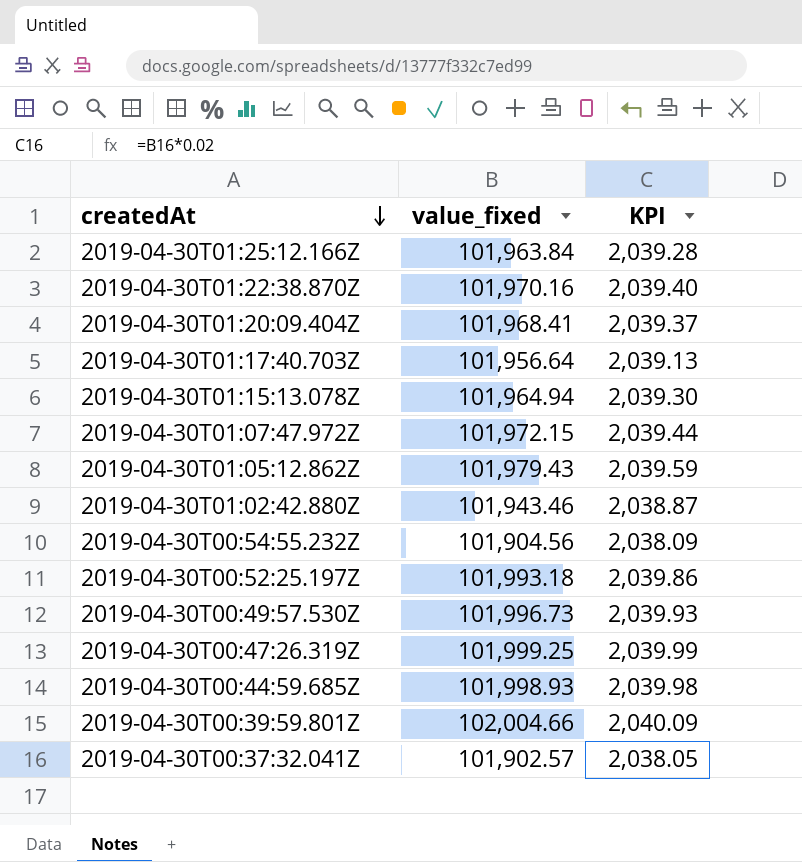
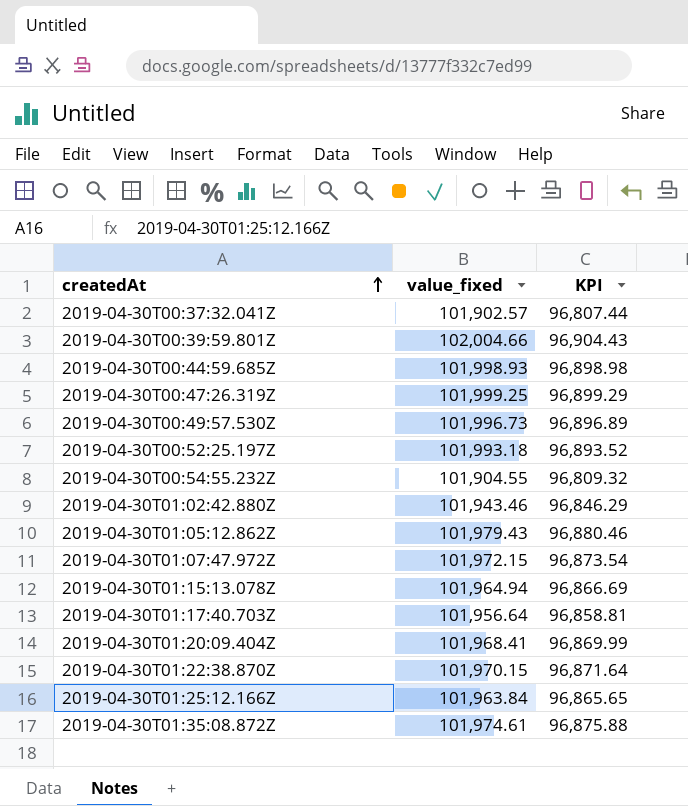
row order: createdAt descending -> createdAt ascending
column KPI | formula: [value_fixed] * 0.02 -> [value_fixed] * 0.95
2019-04-30T00:54:55.232Z | value_fixed: 101,904.56 -> 101,904.55
2019-04-30T01:22:38.870Z | value_fixed: 101,970.16 -> 101,970.15
row 2019-04-30T01:35:08.872Z: none -> 101,974.61 | 96,875.88

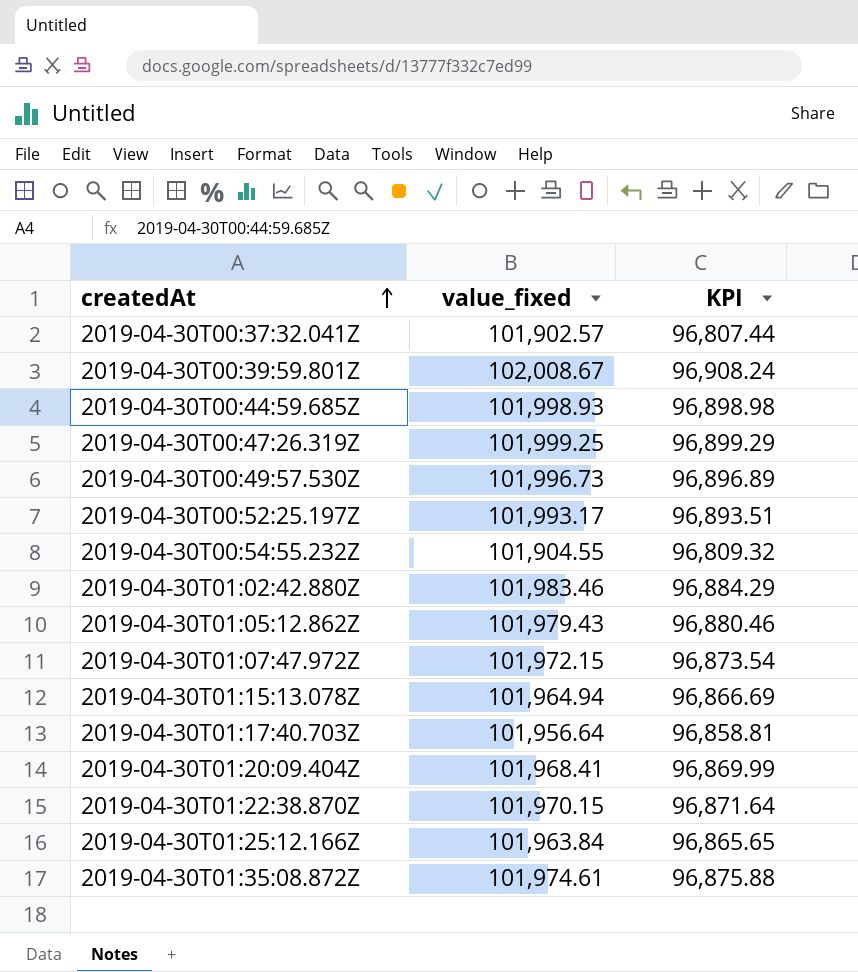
2019-04-30T00:39:59.801Z | value_fixed: 102,004.66 -> 102,008.67
2019-04-30T00:39:59.801Z | KPI: 96,904.43 -> 96,908.24
2019-04-30T00:52:25.197Z | value_fixed: 101,993.18 -> 101,993.17
2019-04-30T00:52:25.197Z | KPI: 96,893.52 -> 96,893.51
2019-04-30T01:02:42.880Z | value_fixed: 101,943.46 -> 101,983.46
2019-04-30T01:02:42.880Z | KPI: 96,846.29 -> 96,884.29

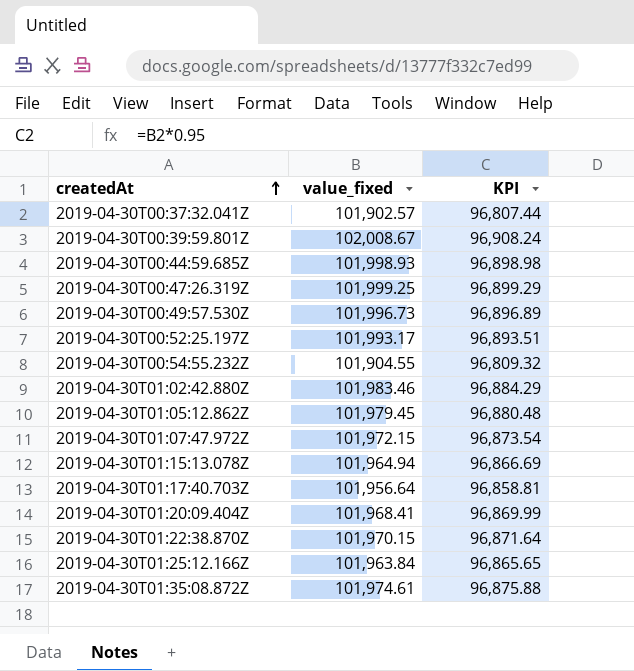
2019-04-30T01:05:12.862Z | value_fixed: 101,979.43 -> 101,979.45
2019-04-30T01:05:12.862Z | KPI: 96,880.46 -> 96,880.48

